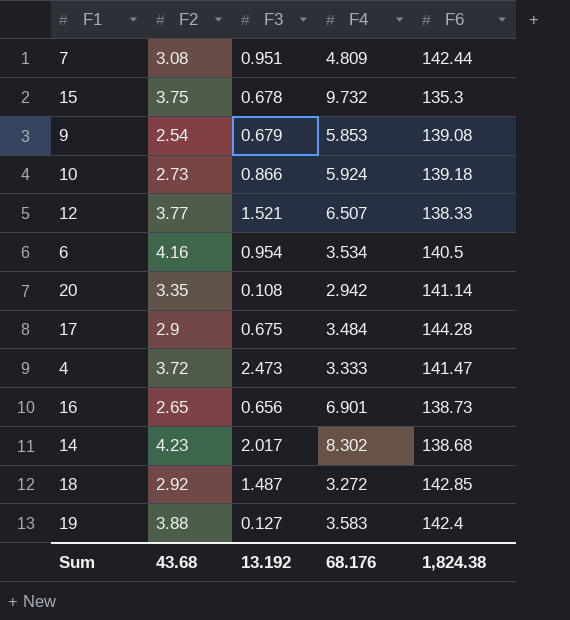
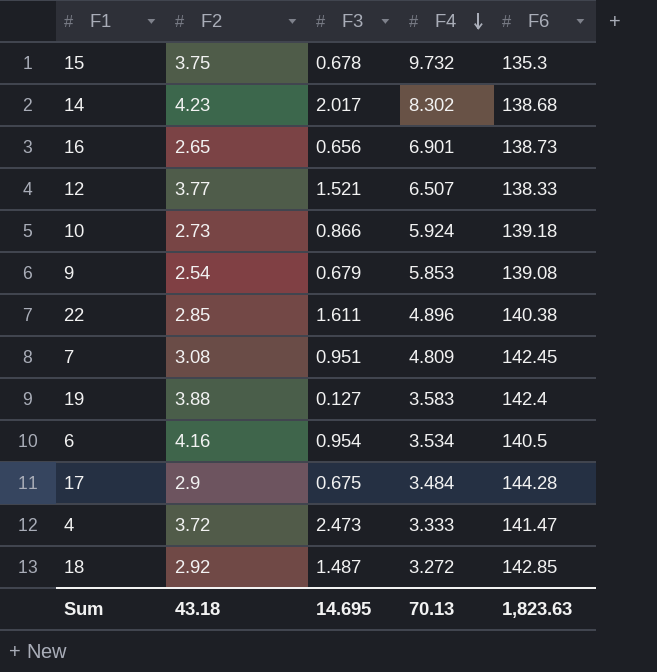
row order: none -> F4 descending
row 20: 3.35 | 0.108 | 2.942 | 141.14 -> none
row 22: none -> 2.85 | 1.611 | 4.896 | 140.38
7 | F6: 142.44 -> 142.45
Sum | F2: 43.68 -> 43.18
Sum | F3: 13.192 -> 14.695
Sum | F4: 68.176 -> 70.13
Sum | F6: 1,824.38 -> 1,823.63

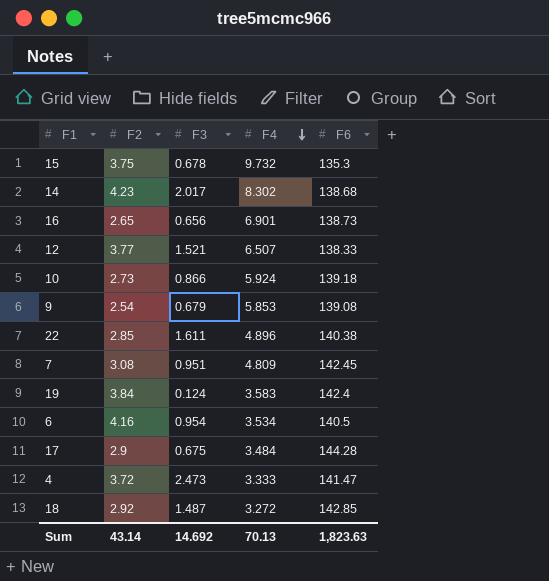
19 | F2: 3.88 -> 3.84
19 | F3: 0.127 -> 0.124
Sum | F2: 43.18 -> 43.14
Sum | F3: 14.695 -> 14.692

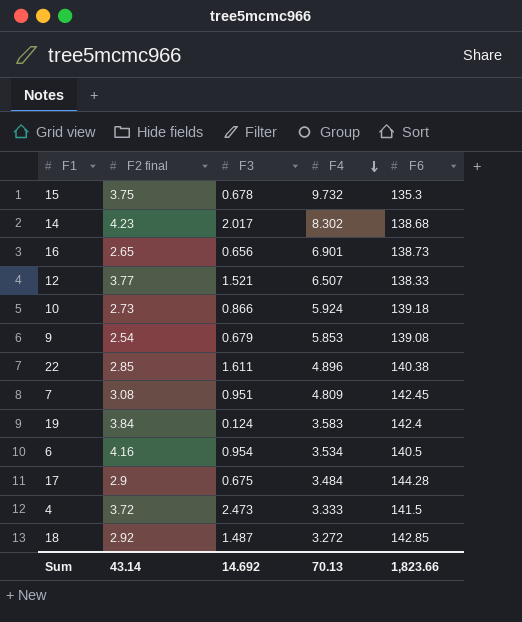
column name: F2 -> F2 final
4 | F6: 141.47 -> 141.5
Sum | F6: 1,823.63 -> 1,823.66

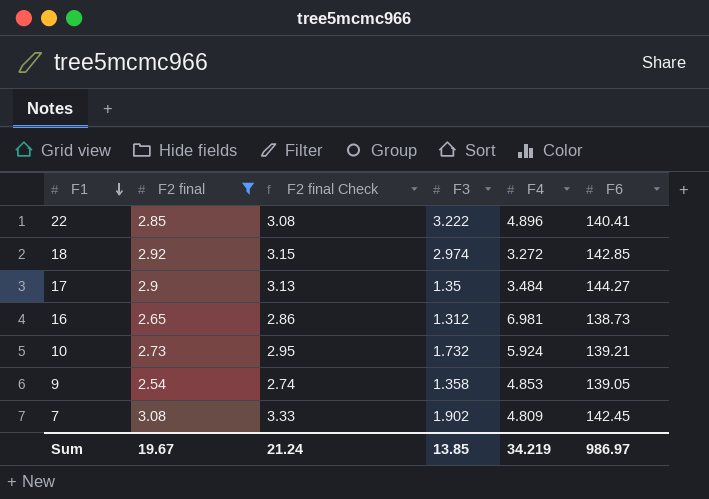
filter: none -> F2 final <= 3.08
row order: F4 descending -> F1 descending
column F2 final Check | formula: none -> [F2 final] * 1.08
22 | F3: 1.611 -> 3.222
22 | F6: 140.38 -> 140.41
18 | F3: 1.487 -> 2.974
17 | F3: 0.675 -> 1.35
17 | F6: 144.28 -> 144.27
16 | F3: 0.656 -> 1.312
16 | F4: 6.901 -> 6.981
10 | F3: 0.866 -> 1.732
10 | F6: 139.18 -> 139.21
9 | F3: 0.679 -> 1.358
9 | F4: 5.853 -> 4.853
9 | F6: 139.08 -> 139.05
7 | F3: 0.951 -> 1.902
Sum | F2 final: 43.14 -> 19.67
Sum | F3: 14.692 -> 13.85
Sum | F4: 70.13 -> 34.219
Sum | F6: 1,823.66 -> 986.97

